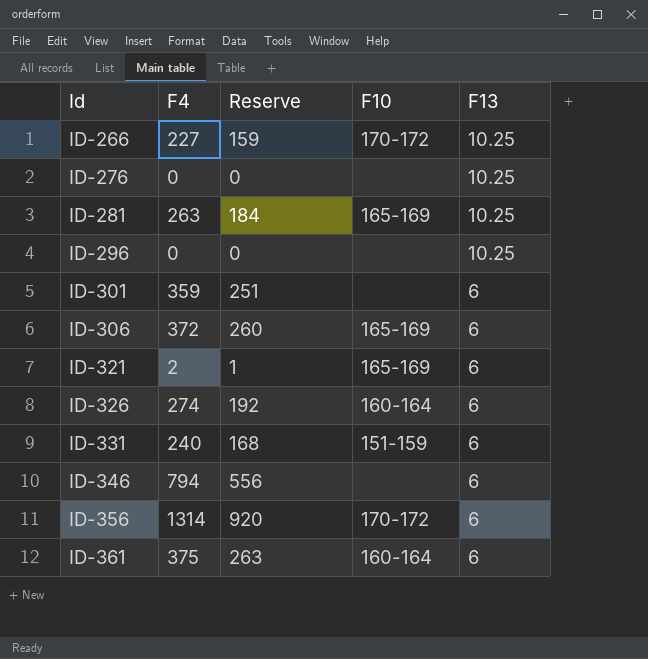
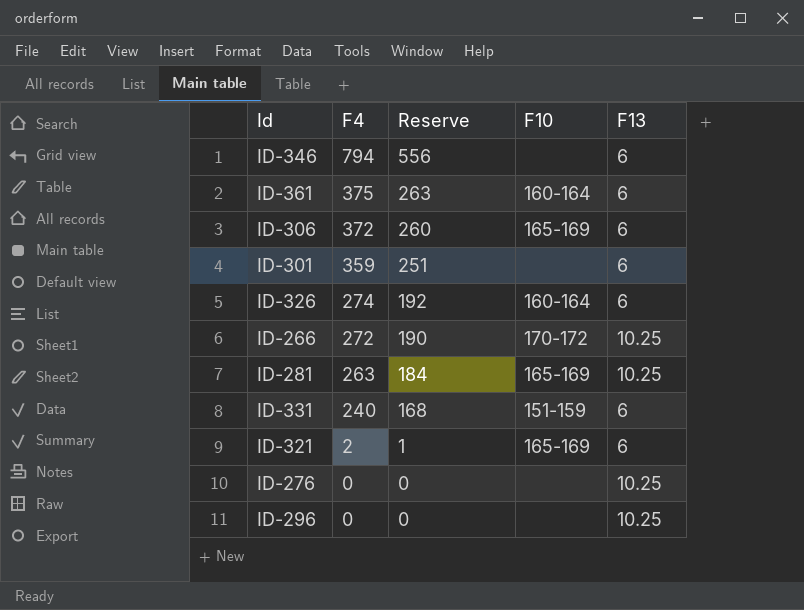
row order: Id ascending -> F4 descending
row ID-356: 1314 | 920 | 170-172 | 6 -> none
ID-266 | F4: 227 -> 272
ID-266 | Reserve: 159 -> 190

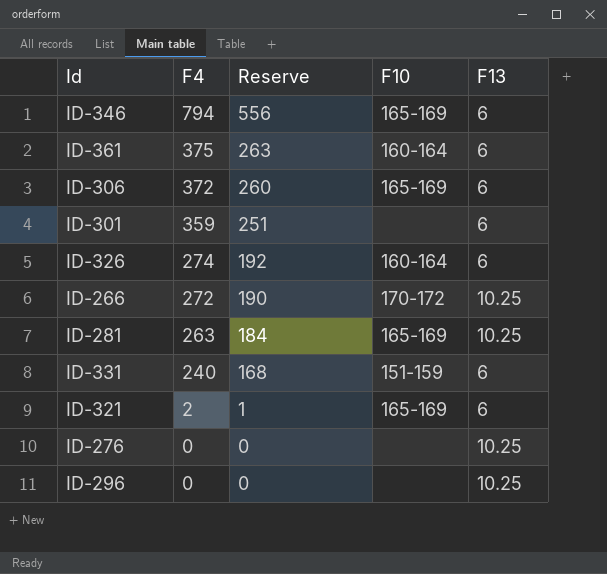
ID-346 | F10: none -> 165-169

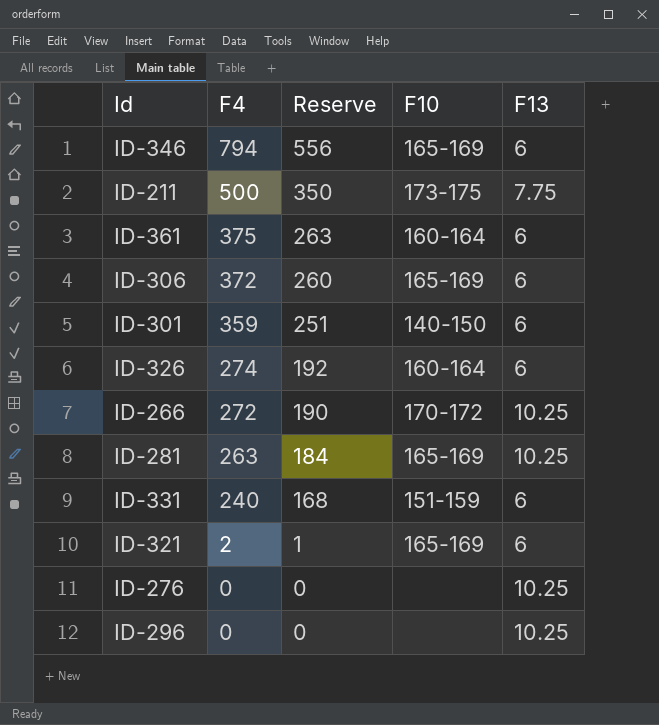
row ID-211: none -> 500 | 350 | 173-175 | 7.75
ID-301 | F10: none -> 140-150

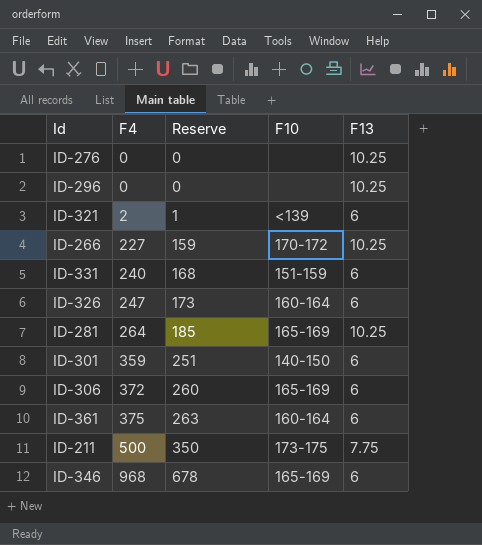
row order: F4 descending -> F4 ascending
ID-321 | F10: 165-169 -> <139
ID-266 | F4: 272 -> 227
ID-266 | Reserve: 190 -> 159
ID-326 | F4: 274 -> 247
ID-326 | Reserve: 192 -> 173
ID-281 | F4: 263 -> 264
ID-281 | Reserve: 184 -> 185
ID-346 | F4: 794 -> 968
ID-346 | Reserve: 556 -> 678

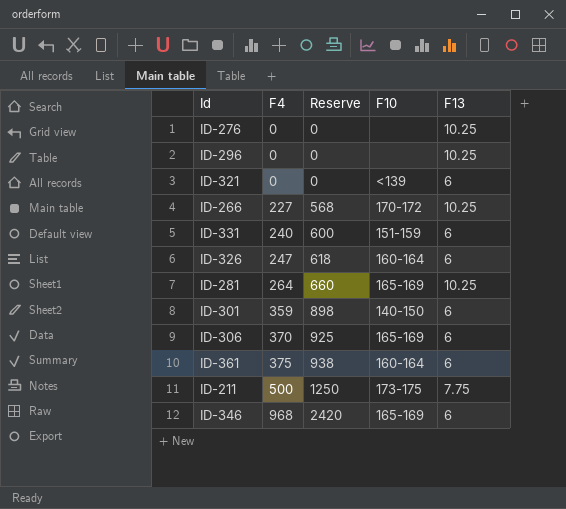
column Reserve | formula: [F4] * 0.7 -> [F4] * 2.5
ID-321 | F4: 2 -> 0
ID-306 | F4: 372 -> 370

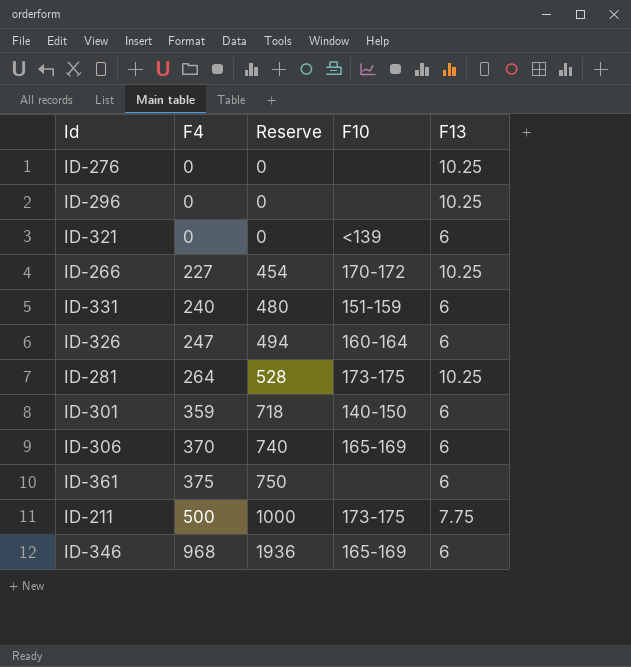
column Reserve | formula: [F4] * 2.5 -> [F4] * 2
ID-281 | F10: 165-169 -> 173-175
ID-361 | F10: 160-164 -> none

